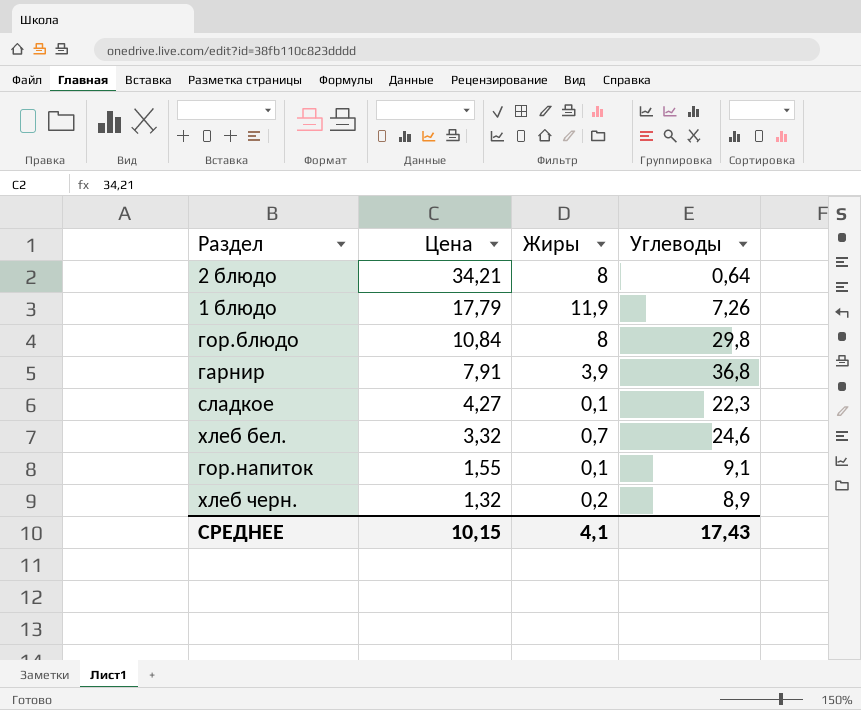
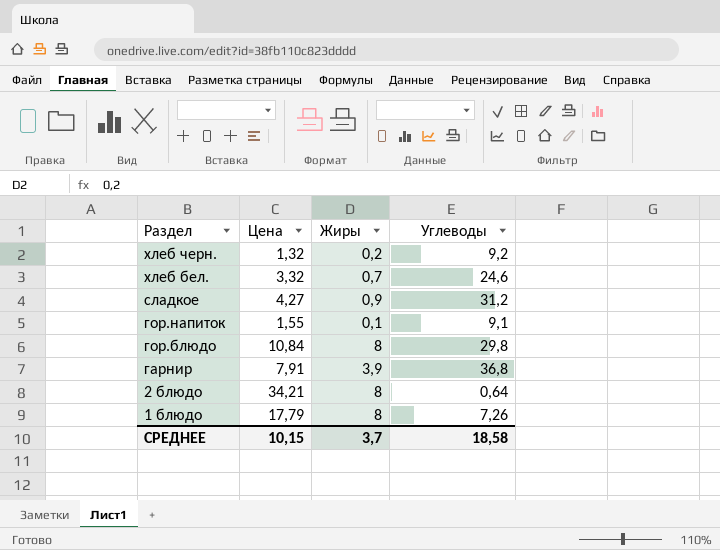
row order: Цена descending -> Раздел descending
хлеб черн. | Углеводы: 8,9 -> 9,2
сладкое | Жиры: 0,1 -> 0,9
сладкое | Углеводы: 22,3 -> 31,2
1 блюдо | Жиры: 11,9 -> 8
СРЕДНЕЕ | Жиры: 4,1 -> 3,7
СРЕДНЕЕ | Углеводы: 17,43 -> 18,58

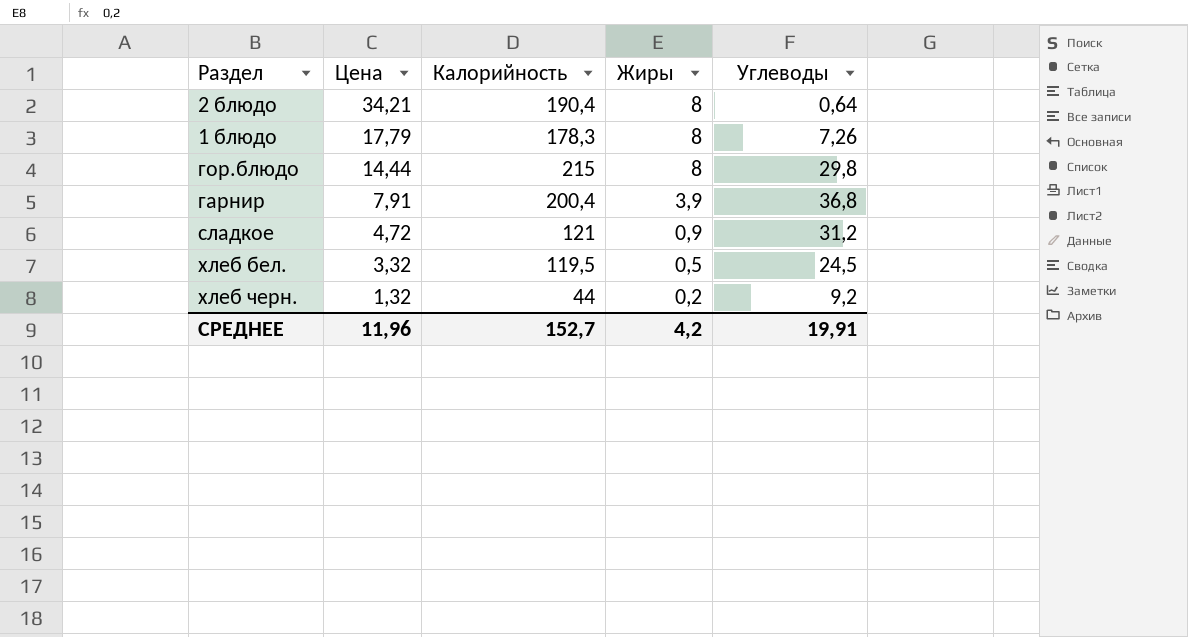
row order: Раздел descending -> Цена descending
column Калорийность | position: none -> 3
row гор.напиток: 1,55 | 0,1 | 9,1 -> none
гор.блюдо | Цена: 10,84 -> 14,44
сладкое | Цена: 4,27 -> 4,72
хлеб бел. | Жиры: 0,7 -> 0,5
хлеб бел. | Углеводы: 24,6 -> 24,5
СРЕДНЕЕ | Цена: 10,15 -> 11,96
СРЕДНЕЕ | Жиры: 3,7 -> 4,2
СРЕДНЕЕ | Углеводы: 18,58 -> 19,91

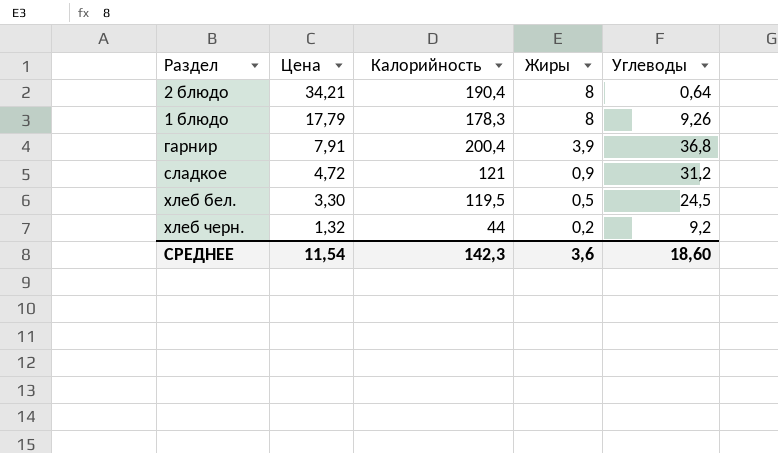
row гор.блюдо: 14,44 | 215 | 8 | 29,8 -> none
1 блюдо | Углеводы: 7,26 -> 9,26
хлеб бел. | Цена: 3,32 -> 3,30
СРЕДНЕЕ | Цена: 11,96 -> 11,54
СРЕДНЕЕ | Калорийность: 152,7 -> 142,3
СРЕДНЕЕ | Жиры: 4,2 -> 3,6
СРЕДНЕЕ | Углеводы: 19,91 -> 18,60

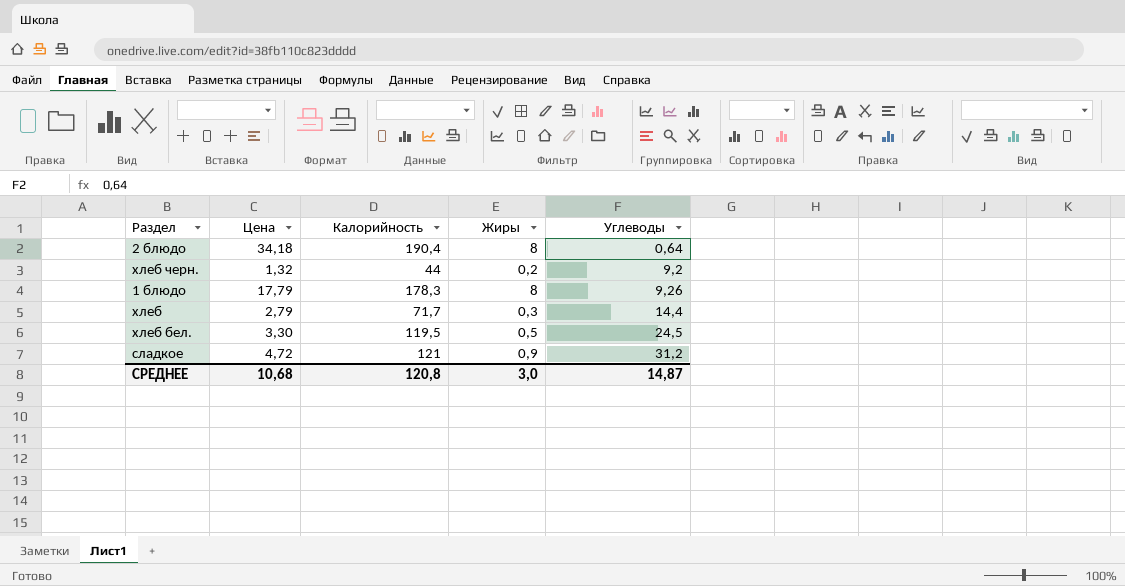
row order: Цена descending -> Углеводы ascending
row гарнир: 7,91 | 200,4 | 3,9 | 36,8 -> none
2 блюдо | Цена: 34,21 -> 34,18
row хлеб: none -> 2,79 | 71,7 | 0,3 | 14,4
СРЕДНЕЕ | Цена: 11,54 -> 10,68
СРЕДНЕЕ | Калорийность: 142,3 -> 120,8
СРЕДНЕЕ | Жиры: 3,6 -> 3,0
СРЕДНЕЕ | Углеводы: 18,60 -> 14,87

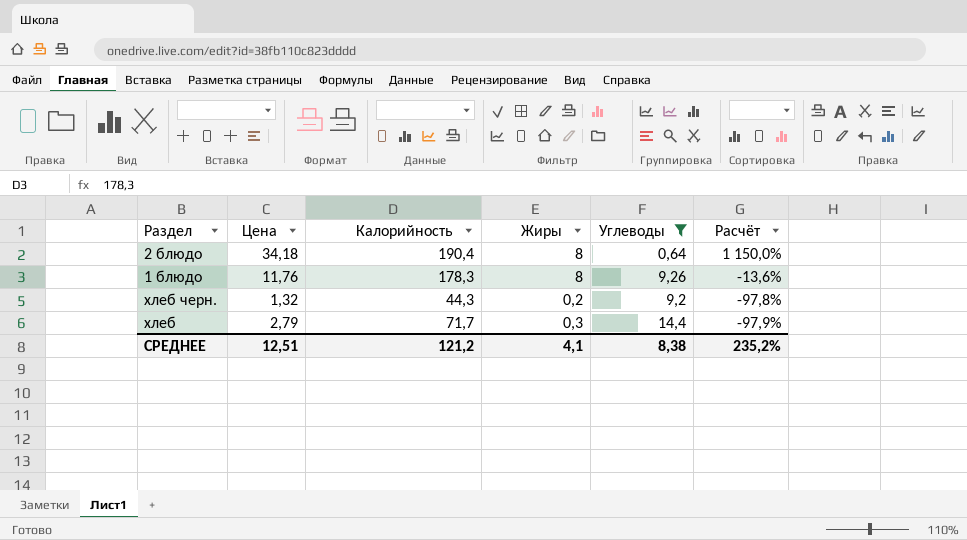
filter: none -> Углеводы <= 14,4
row order: Углеводы ascending -> Расчёт descending
column Расчёт | formula: none -> ([Жиры] - [Углеводы]) / [Углеводы]
1 блюдо | Цена: 17,79 -> 11,76
хлеб черн. | Калорийность: 44 -> 44,3
СРЕДНЕЕ | Цена: 10,68 -> 12,51
СРЕДНЕЕ | Калорийность: 120,8 -> 121,2
СРЕДНЕЕ | Жиры: 3,0 -> 4,1
СРЕДНЕЕ | Углеводы: 14,87 -> 8,38

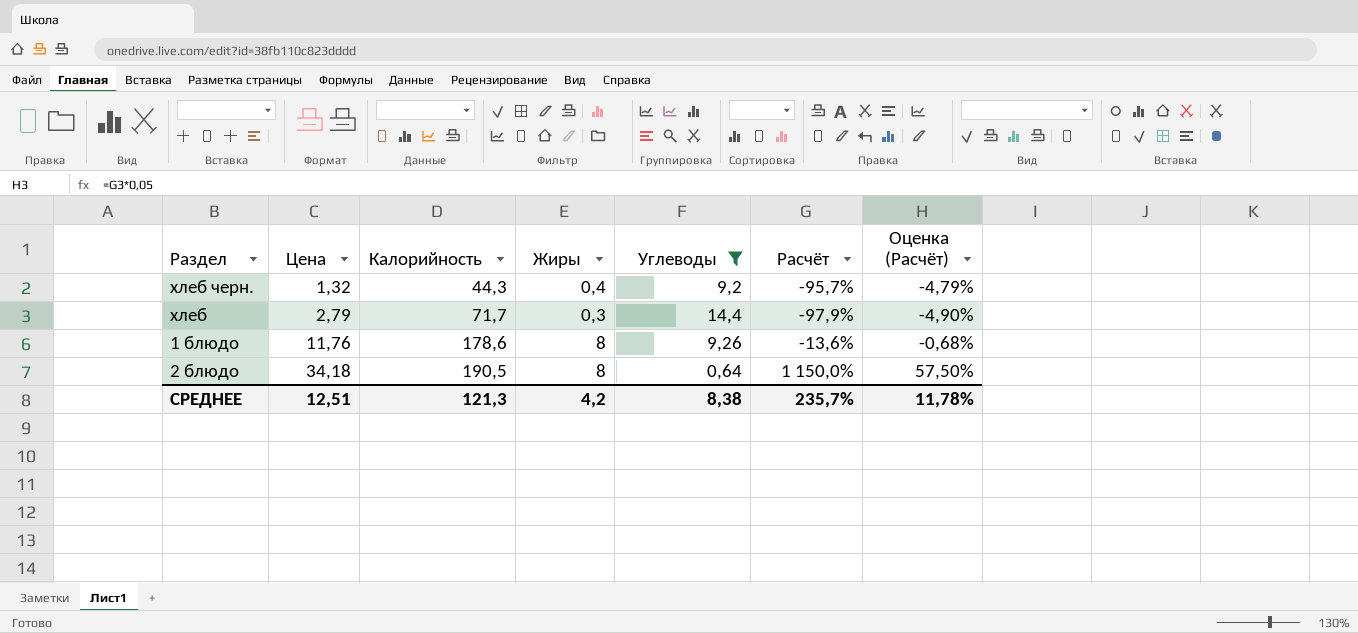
row order: Расчёт descending -> Цена ascending
column Оценка (Расчёт) | formula: none -> [Расчёт] * 0,05
хлеб черн. | Жиры: 0,2 -> 0,4
хлеб черн. | Расчёт: -97,8% -> -95,7%
1 блюдо | Калорийность: 178,3 -> 178,6
2 блюдо | Калорийность: 190,4 -> 190,5
СРЕДНЕЕ | Калорийность: 121,2 -> 121,3
СРЕДНЕЕ | Жиры: 4,1 -> 4,2
СРЕДНЕЕ | Расчёт: 235,2% -> 235,7%

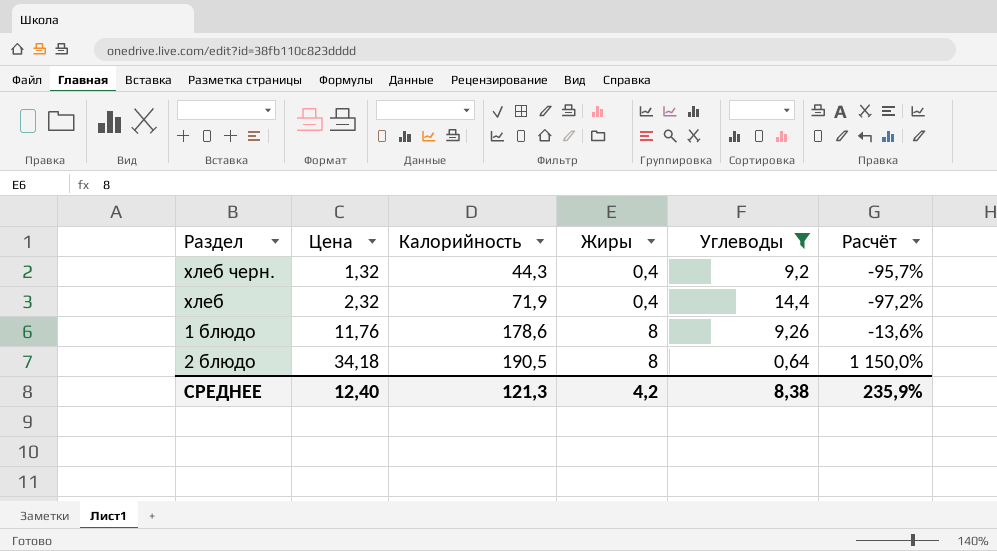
column Оценка (Расчёт) | formula: [Расчёт] * 0,05 -> none
хлеб | Цена: 2,79 -> 2,32
хлеб | Калорийность: 71,7 -> 71,9
хлеб | Жиры: 0,3 -> 0,4
хлеб | Расчёт: -97,9% -> -97,2%
СРЕДНЕЕ | Цена: 12,51 -> 12,40
СРЕДНЕЕ | Расчёт: 235,7% -> 235,9%

